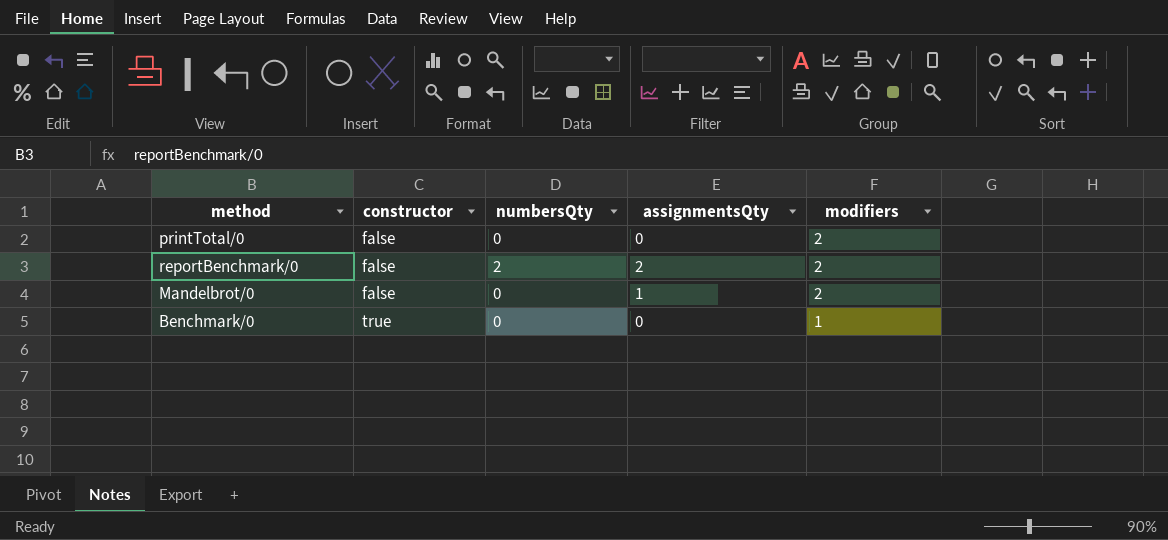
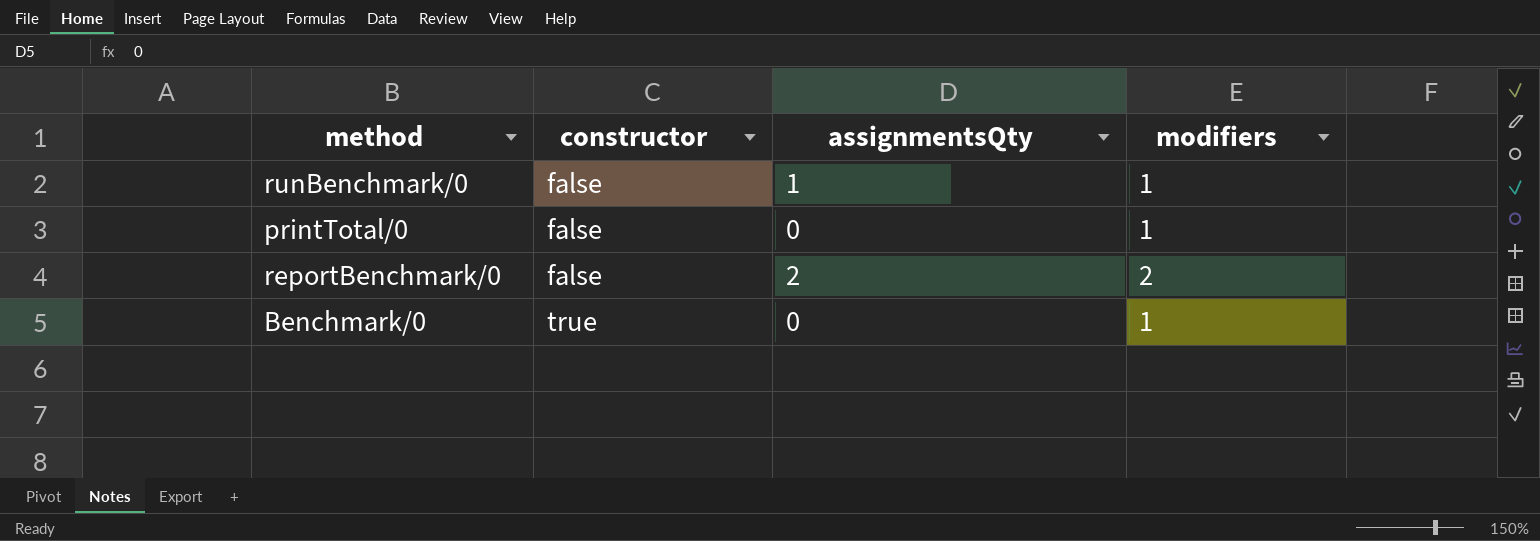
column numbersQty | position: 3 -> none
row Mandelbrot/0: false | 0 | 1 | 2 -> none
row runBenchmark/0: none -> false | 1 | 1
printTotal/0 | modifiers: 2 -> 1

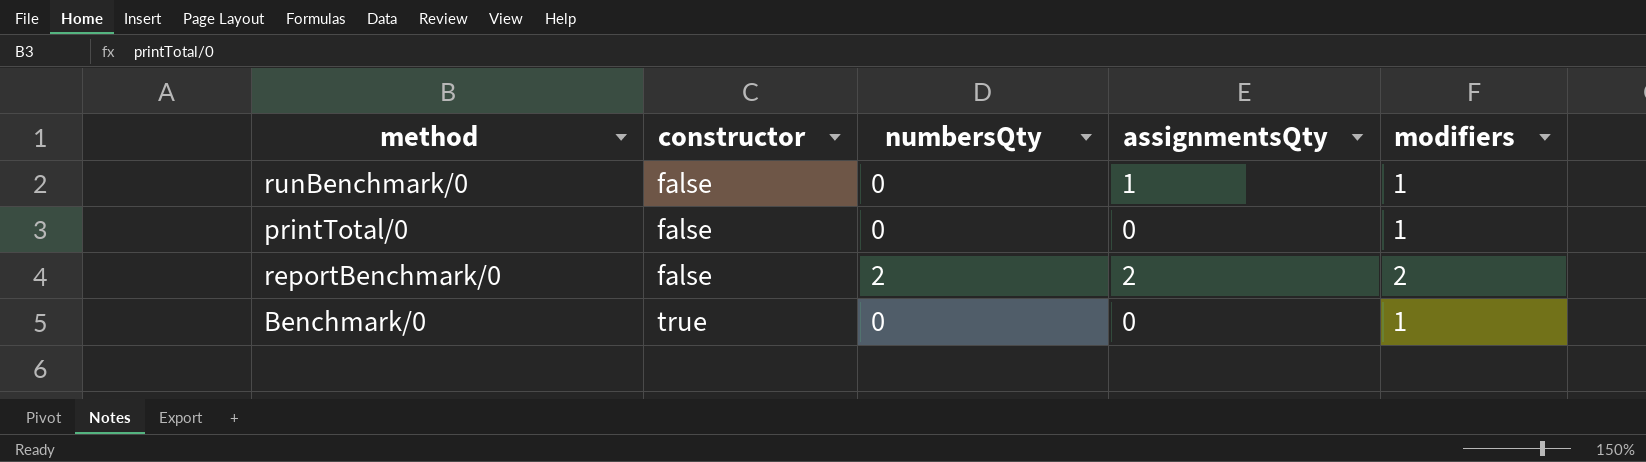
column numbersQty | position: none -> 3

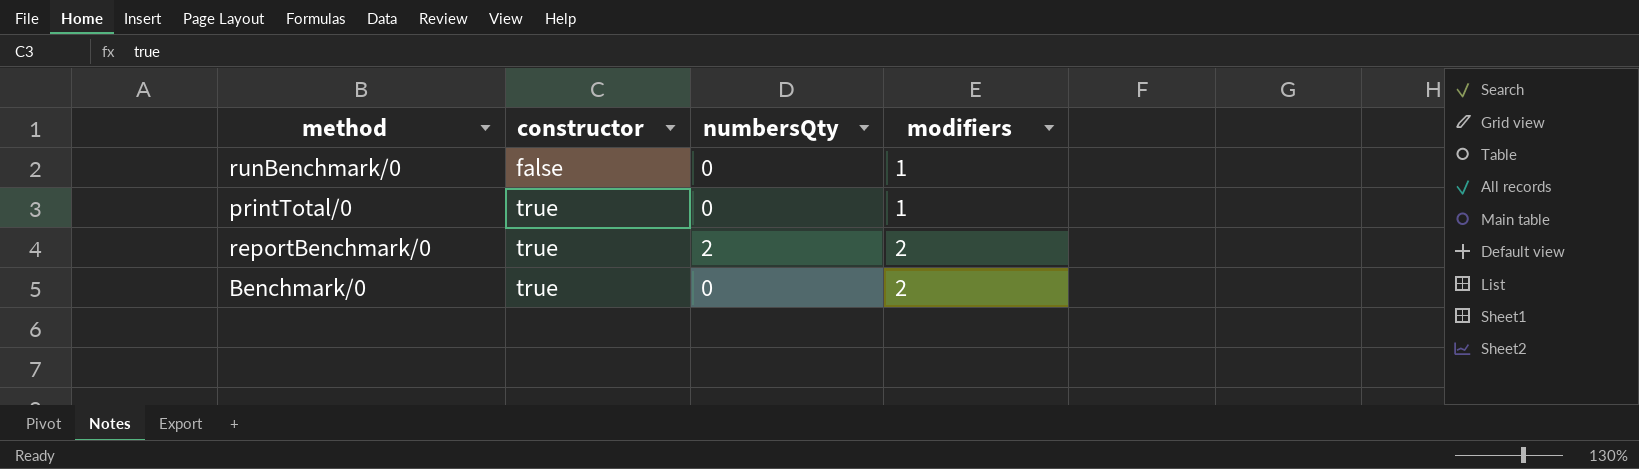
column assignmentsQty | position: 4 -> none
printTotal/0 | constructor: false -> true
reportBenchmark/0 | constructor: false -> true
Benchmark/0 | modifiers: 1 -> 2

